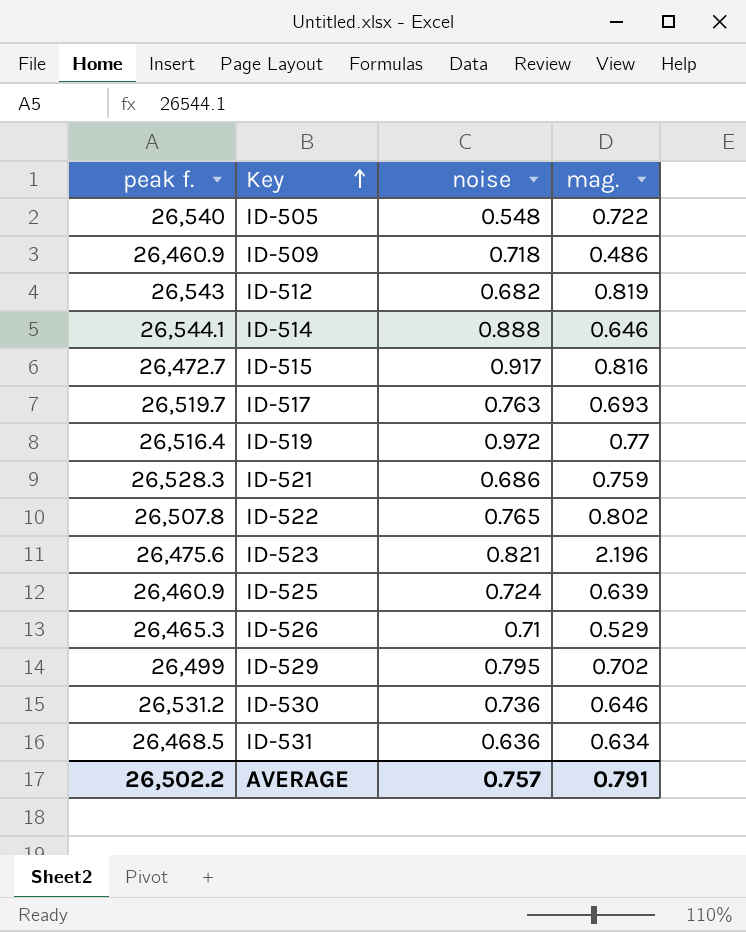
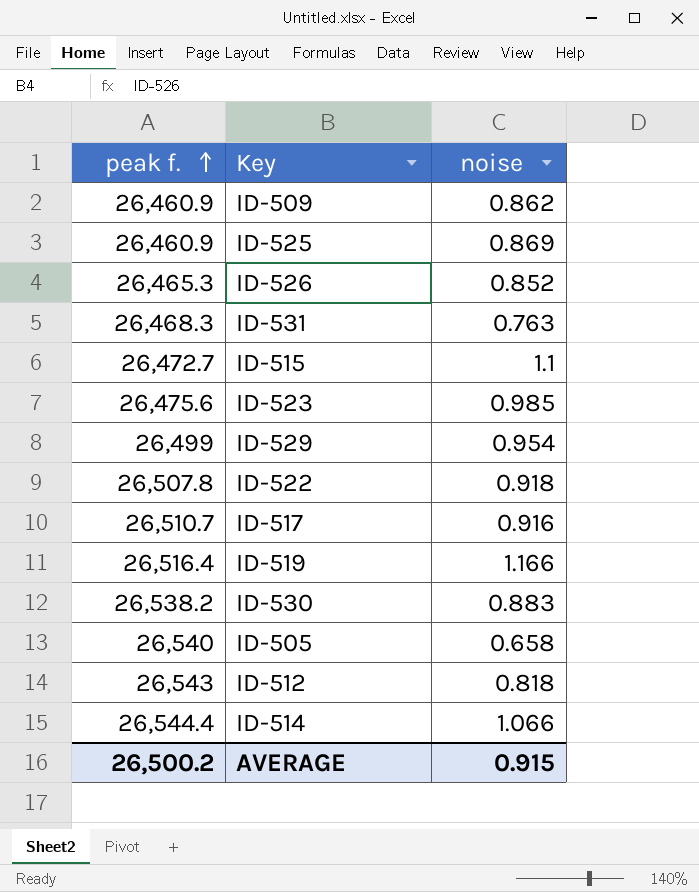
row order: Key ascending -> peak f. ascending
column mag. | position: 4 -> none
row ID-521: 26,528.3 | 0.686 | 0.759 -> none
ID-509 | noise: 0.718 -> 0.862
ID-525 | noise: 0.724 -> 0.869
ID-526 | noise: 0.71 -> 0.852
ID-531 | peak f.: 26,468.5 -> 26,468.3
ID-531 | noise: 0.636 -> 0.763
ID-515 | noise: 0.917 -> 1.1
ID-523 | noise: 0.821 -> 0.985
ID-529 | noise: 0.795 -> 0.954
ID-522 | noise: 0.765 -> 0.918
ID-517 | peak f.: 26,519.7 -> 26,510.7
ID-517 | noise: 0.763 -> 0.916
ID-519 | noise: 0.972 -> 1.166
ID-530 | peak f.: 26,531.2 -> 26,538.2
ID-530 | noise: 0.736 -> 0.883
ID-505 | noise: 0.548 -> 0.658
ID-512 | noise: 0.682 -> 0.818
ID-514 | peak f.: 26,544.1 -> 26,544.4
ID-514 | noise: 0.888 -> 1.066
AVERAGE | peak f.: 26,502.2 -> 26,500.2
AVERAGE | noise: 0.757 -> 0.915

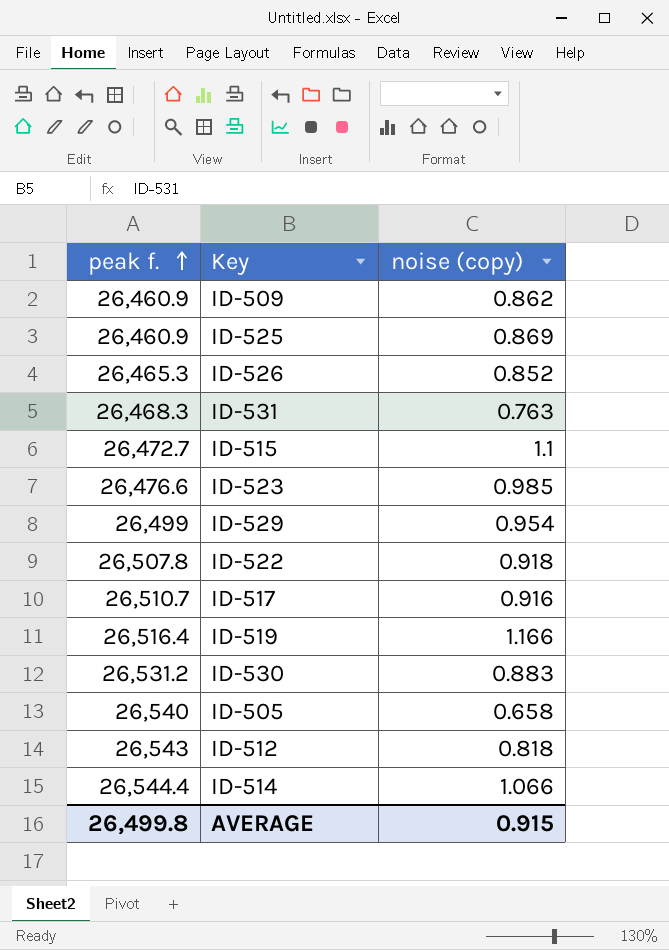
column name: noise -> noise (copy)
ID-523 | peak f.: 26,475.6 -> 26,476.6
ID-530 | peak f.: 26,538.2 -> 26,531.2
AVERAGE | peak f.: 26,500.2 -> 26,499.8

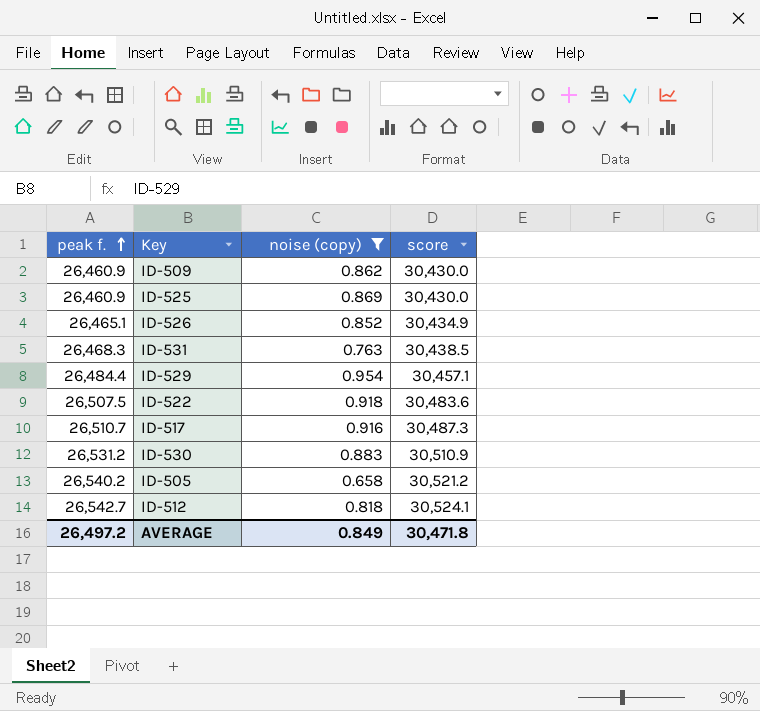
filter: none -> noise (copy) <= 0.954
column score | formula: none -> [peak f.] * 1.15
ID-526 | peak f.: 26,465.3 -> 26,465.1
ID-529 | peak f.: 26,499 -> 26,484.4
ID-522 | peak f.: 26,507.8 -> 26,507.5
ID-505 | peak f.: 26,540 -> 26,540.2
ID-512 | peak f.: 26,543 -> 26,542.7
AVERAGE | peak f.: 26,499.8 -> 26,497.2
AVERAGE | noise (copy): 0.915 -> 0.849

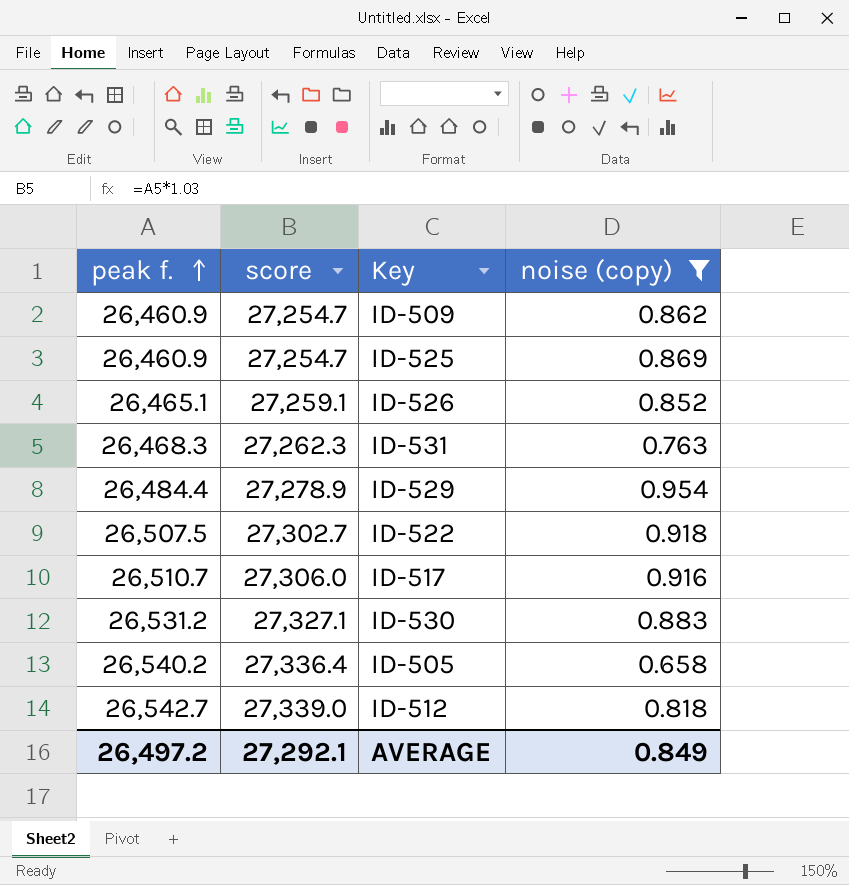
column score | formula: [peak f.] * 1.15 -> [peak f.] * 1.03
column score | position: 4 -> 2
AVERAGE | score: 30,471.8 -> 27,292.1

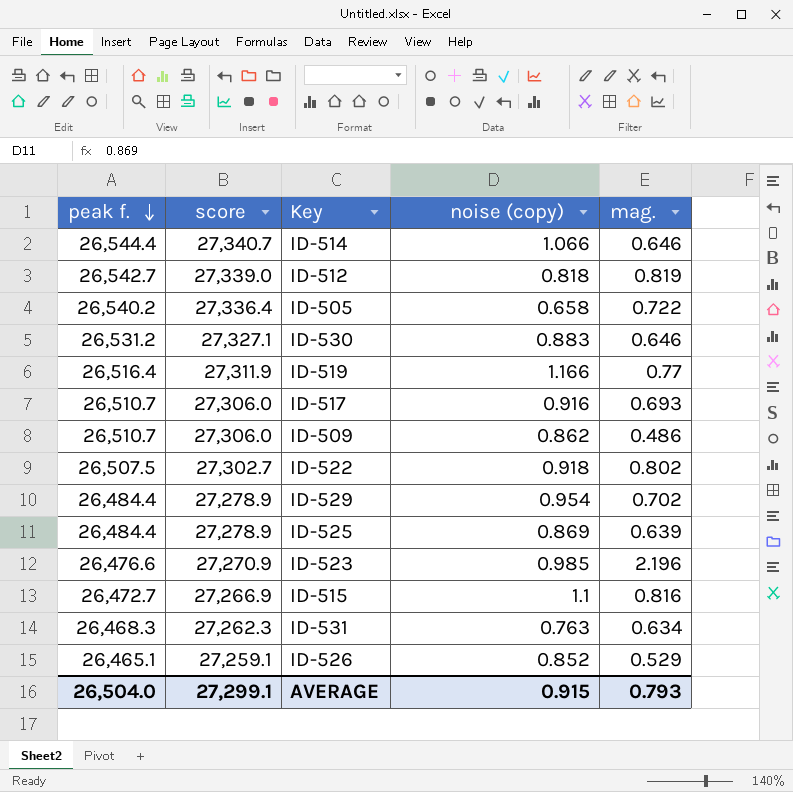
filter: noise (copy) <= 0.954 -> none
row order: peak f. ascending -> peak f. descending
column mag. | position: none -> 5
ID-509 | peak f.: 26,460.9 -> 26,510.7
ID-509 | score: 27,254.7 -> 27,306.0
ID-525 | peak f.: 26,460.9 -> 26,484.4
ID-525 | score: 27,254.7 -> 27,278.9
AVERAGE | peak f.: 26,497.2 -> 26,504.0
AVERAGE | score: 27,292.1 -> 27,299.1
AVERAGE | noise (copy): 0.849 -> 0.915

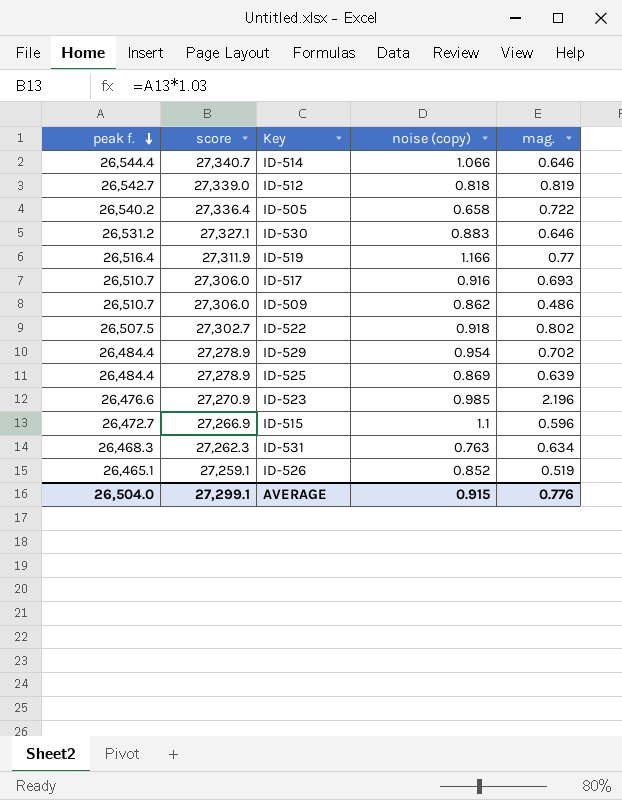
ID-515 | mag.: 0.816 -> 0.596
ID-526 | mag.: 0.529 -> 0.519
AVERAGE | mag.: 0.793 -> 0.776

